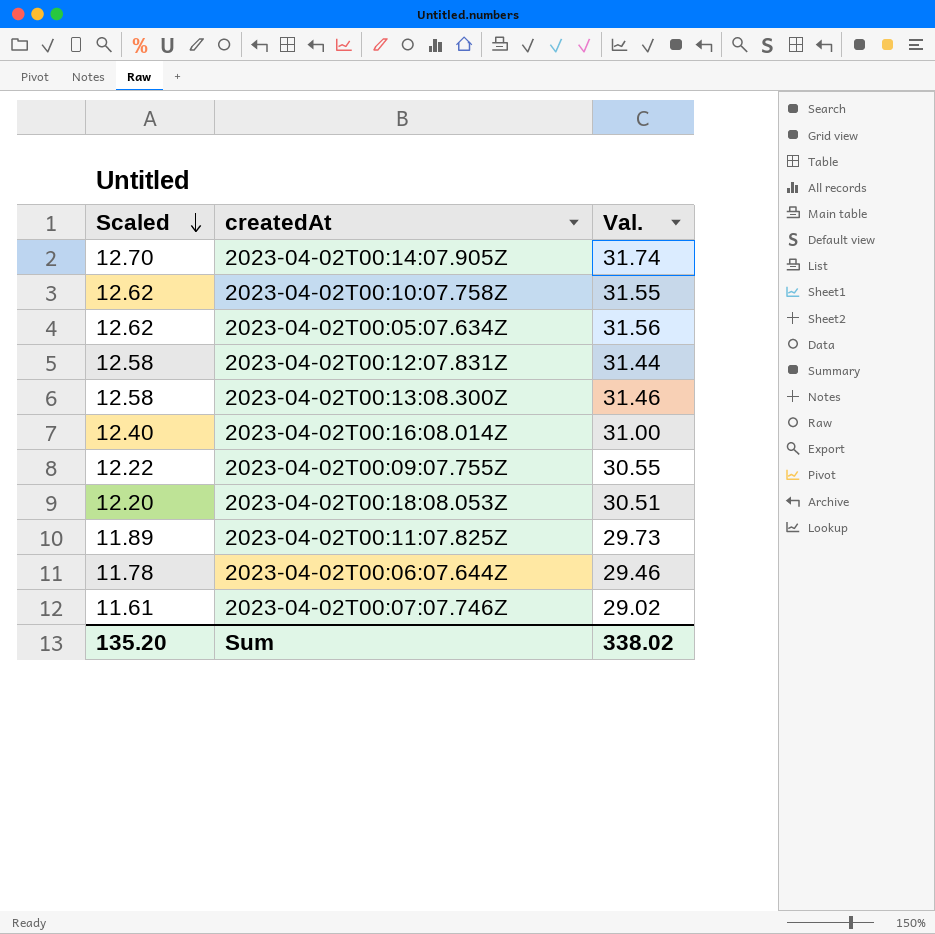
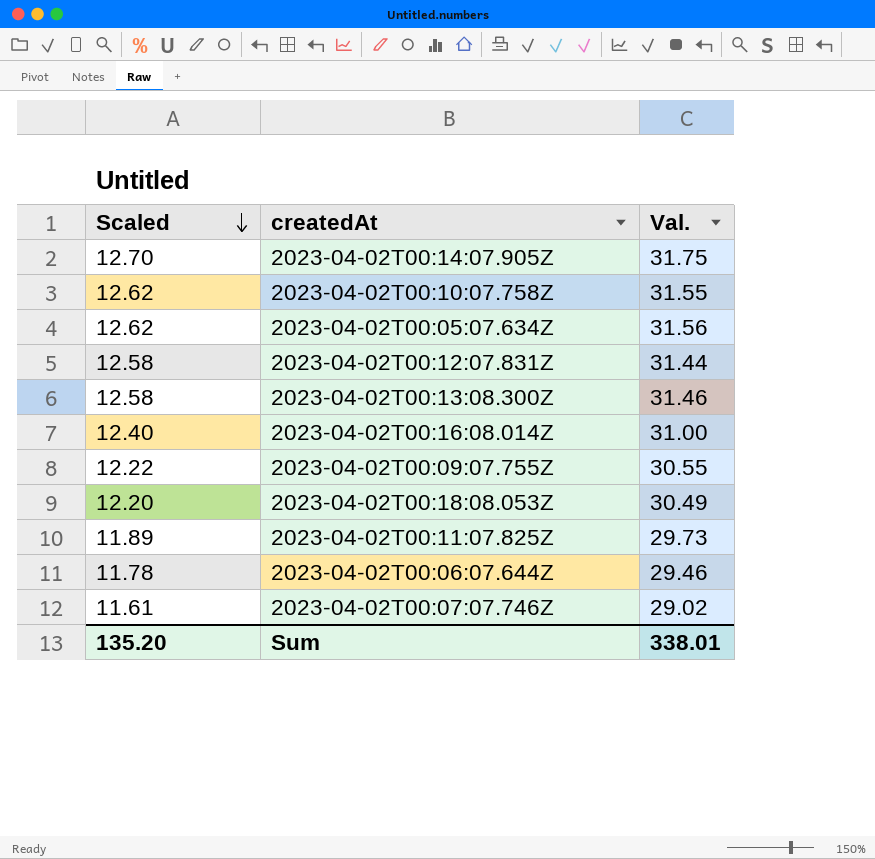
2023-04-02T00:14:07.905Z | Val.: 31.74 -> 31.75
2023-04-02T00:18:08.053Z | Val.: 30.51 -> 30.49
Sum | Val.: 338.02 -> 338.01

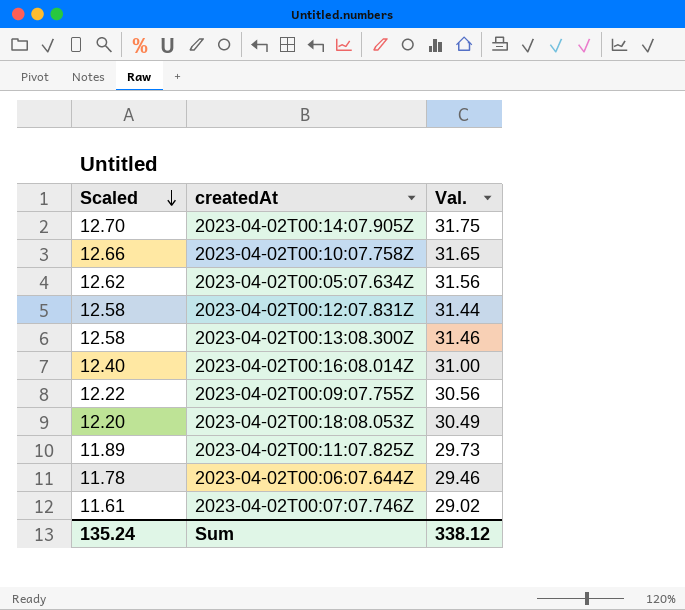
2023-04-02T00:10:07.758Z | Scaled: 12.62 -> 12.66
2023-04-02T00:10:07.758Z | Val.: 31.55 -> 31.65
2023-04-02T00:09:07.755Z | Val.: 30.55 -> 30.56
Sum | Scaled: 135.20 -> 135.24
Sum | Val.: 338.01 -> 338.12

